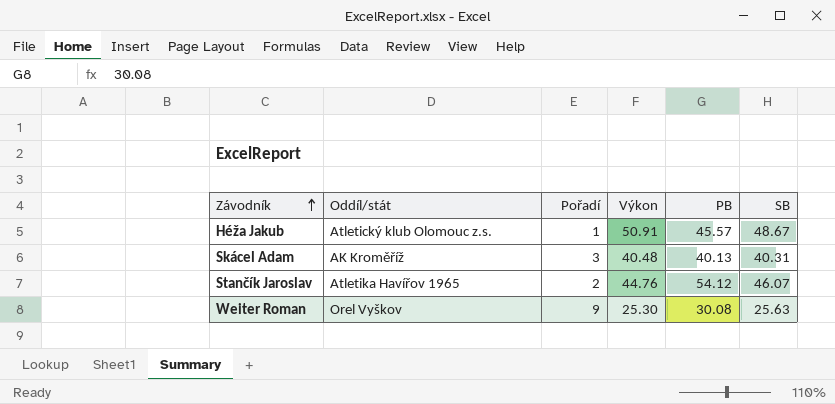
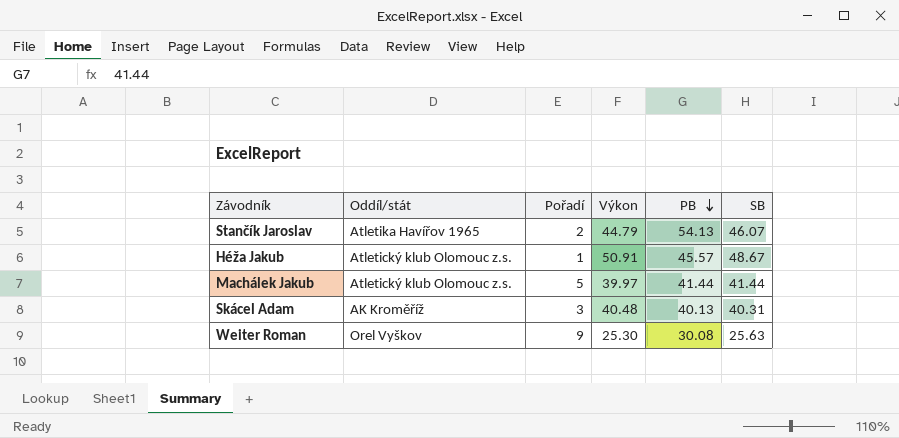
row order: Závodník ascending -> PB descending
Stančík Jaroslav | Výkon: 44.76 -> 44.79
Stančík Jaroslav | PB: 54.12 -> 54.13
row Machálek Jakub: none -> Atletický klub Olomouc z.s. | 5 | 39.97 | 41.44 | 41.44

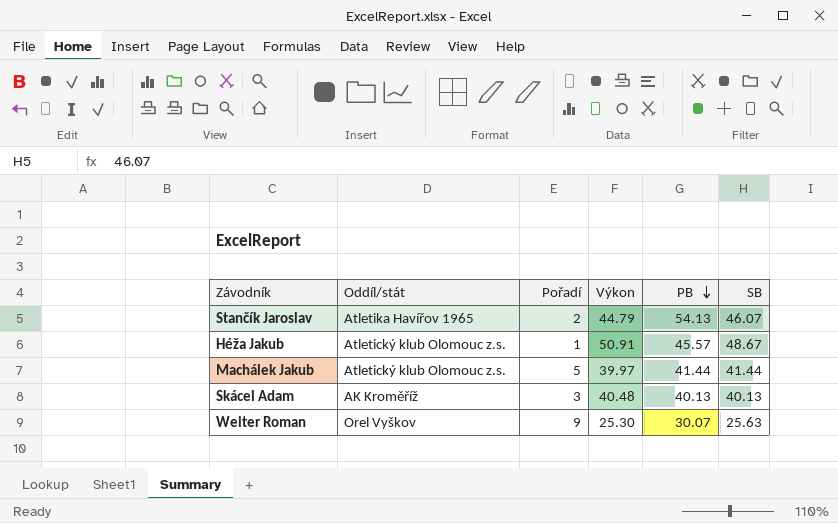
Skácel Adam | SB: 40.31 -> 40.13
Weiter Roman | PB: 30.08 -> 30.07

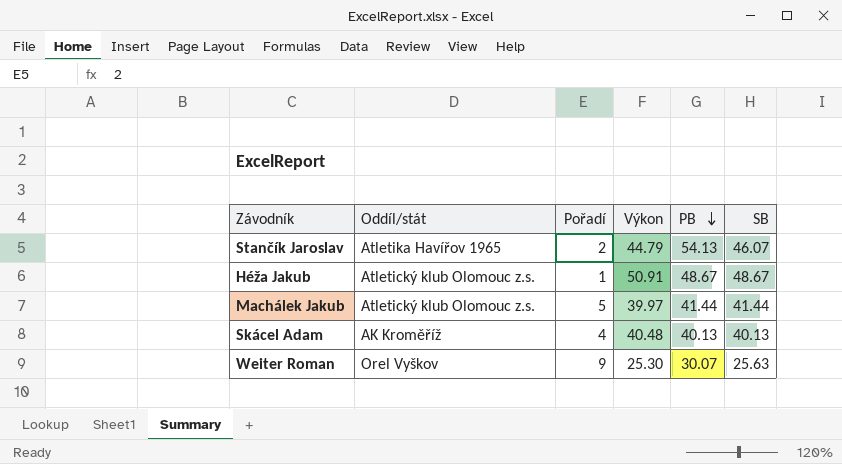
Héža Jakub | PB: 45.57 -> 48.67
Skácel Adam | Pořadí: 3 -> 4

